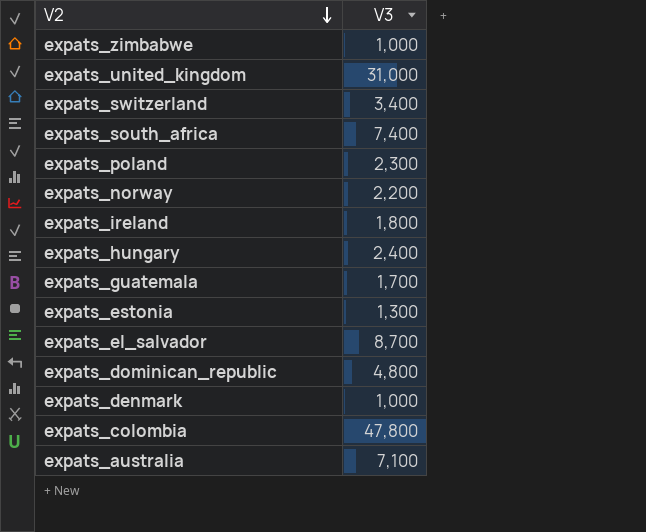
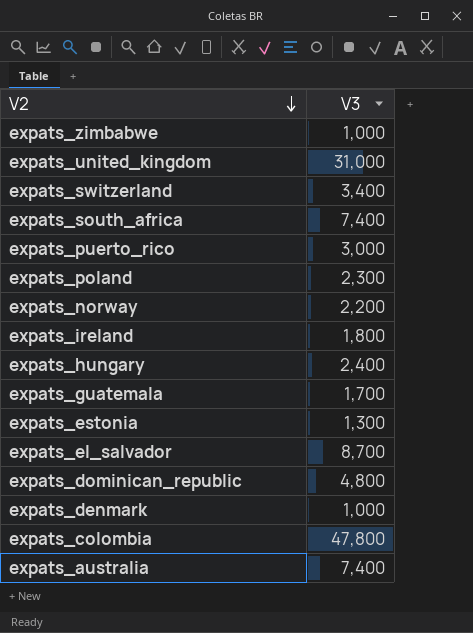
row expats_puerto_rico: none -> 3,000
expats_australia | V3: 7,100 -> 7,400

